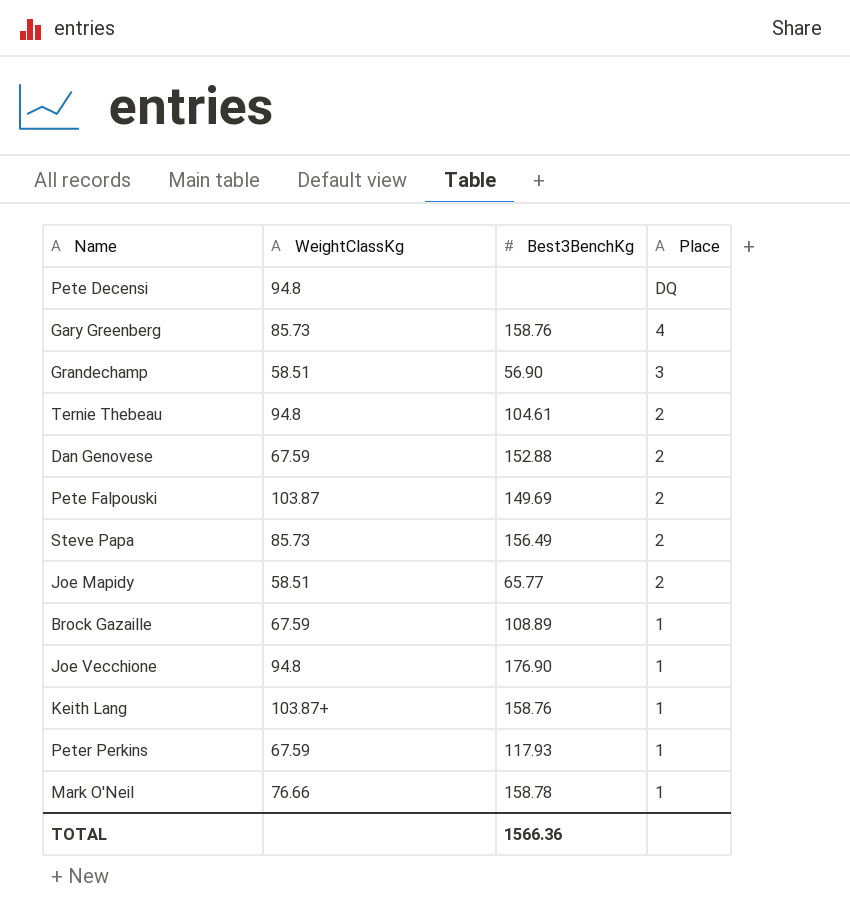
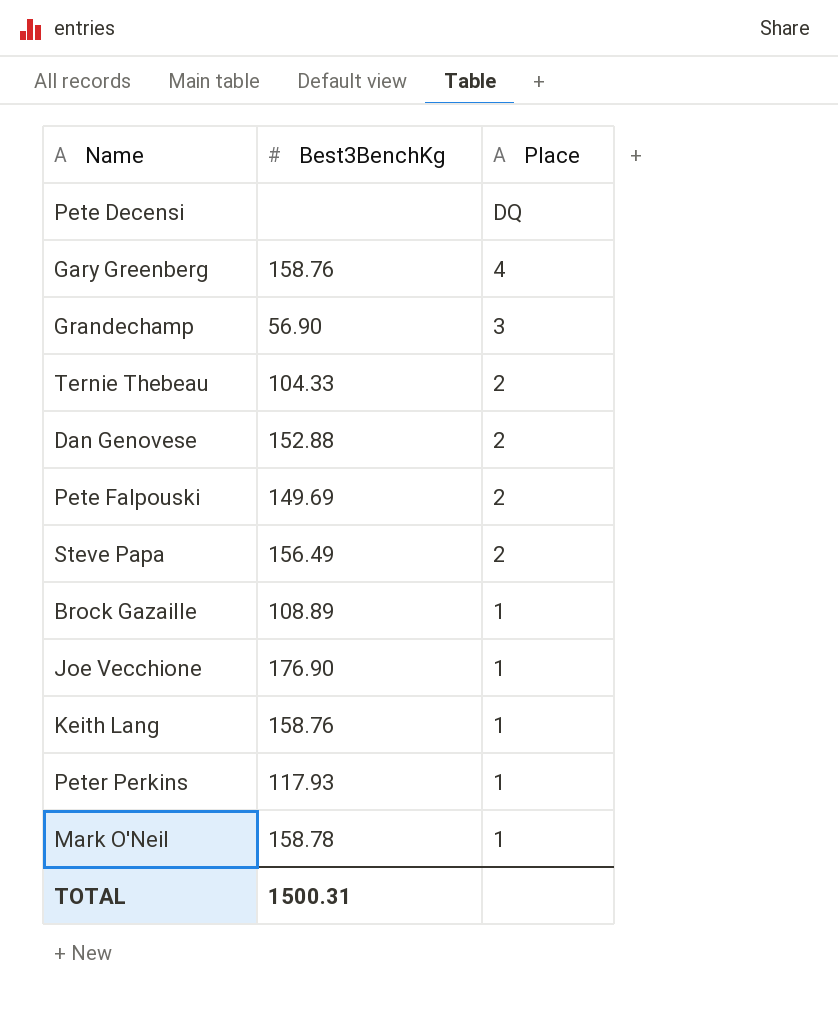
column WeightClassKg | position: 2 -> none
row Joe Mapidy: 58.51 | 65.77 | 2 -> none
Ternie Thebeau | Best3BenchKg: 104.61 -> 104.33
TOTAL | Best3BenchKg: 1566.36 -> 1500.31

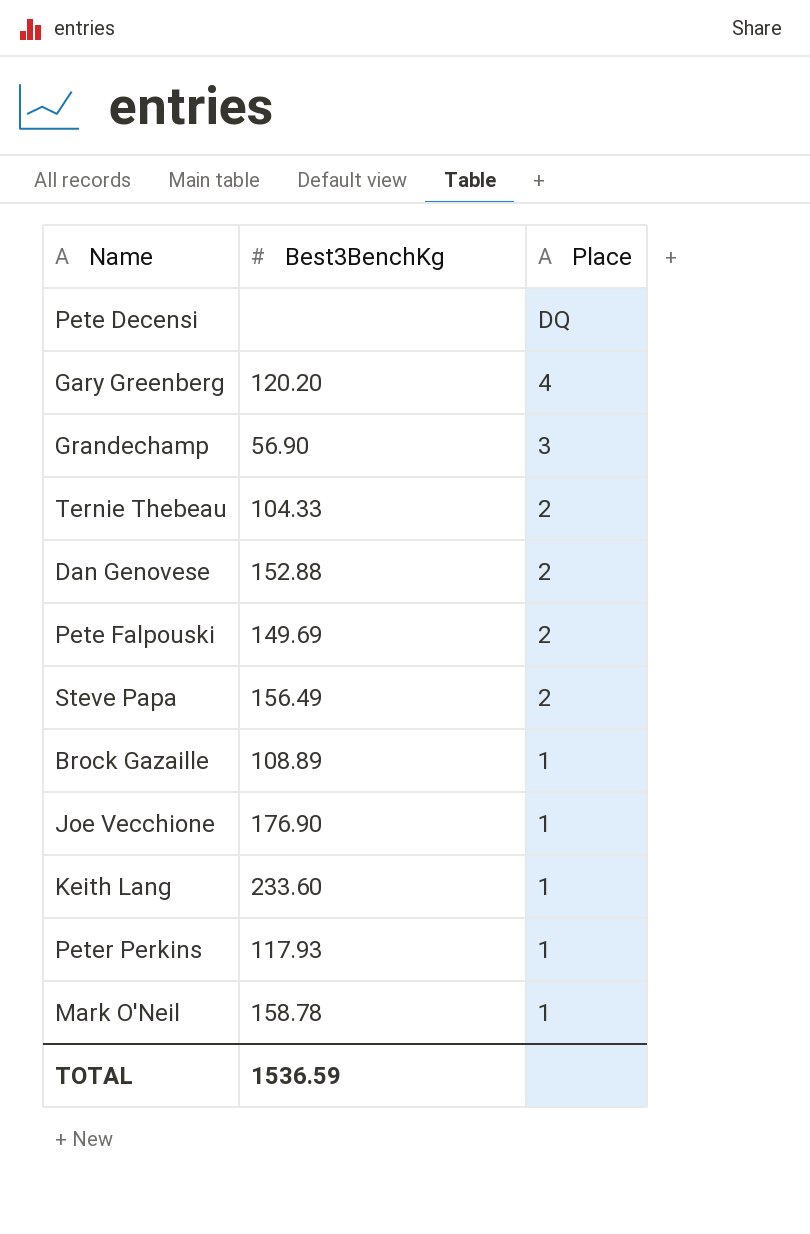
Gary Greenberg | Best3BenchKg: 158.76 -> 120.20
Keith Lang | Best3BenchKg: 158.76 -> 233.60
TOTAL | Best3BenchKg: 1500.31 -> 1536.59

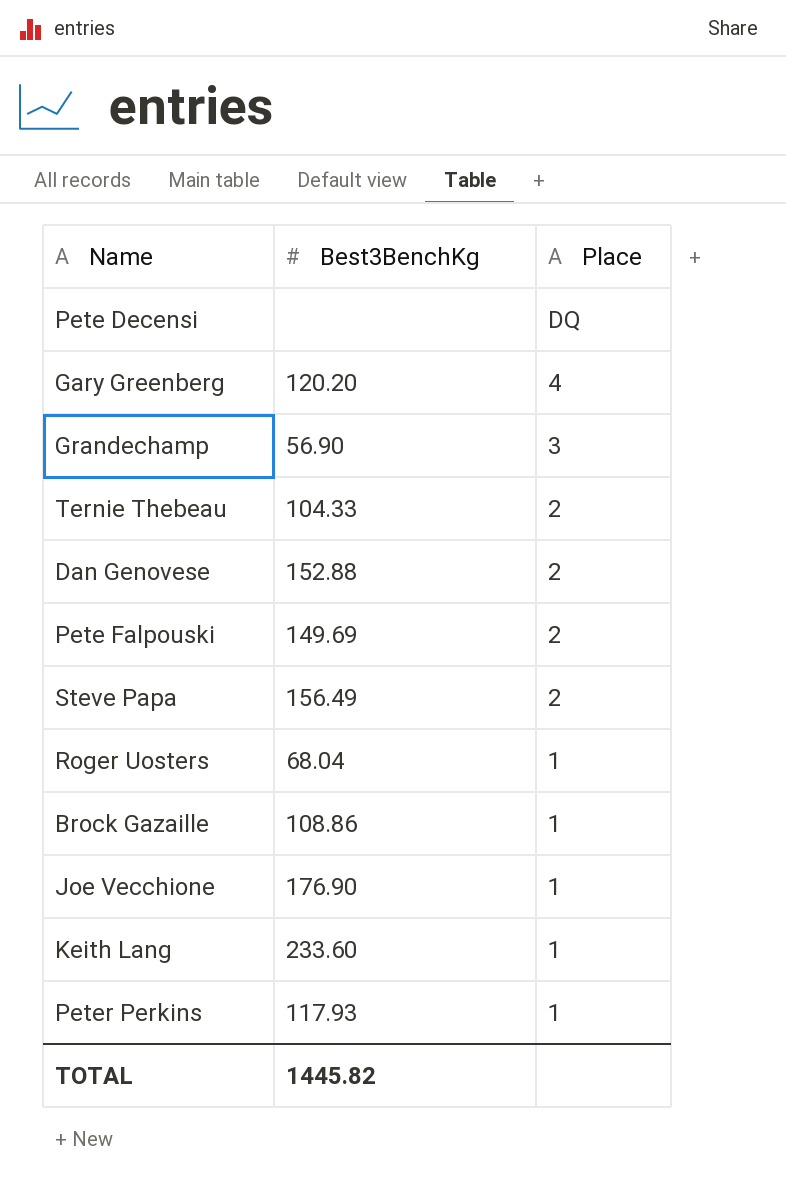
row Mark O'Neil: 158.78 | 1 -> none
row Roger Uosters: none -> 68.04 | 1
Brock Gazaille | Best3BenchKg: 108.89 -> 108.86
TOTAL | Best3BenchKg: 1536.59 -> 1445.82

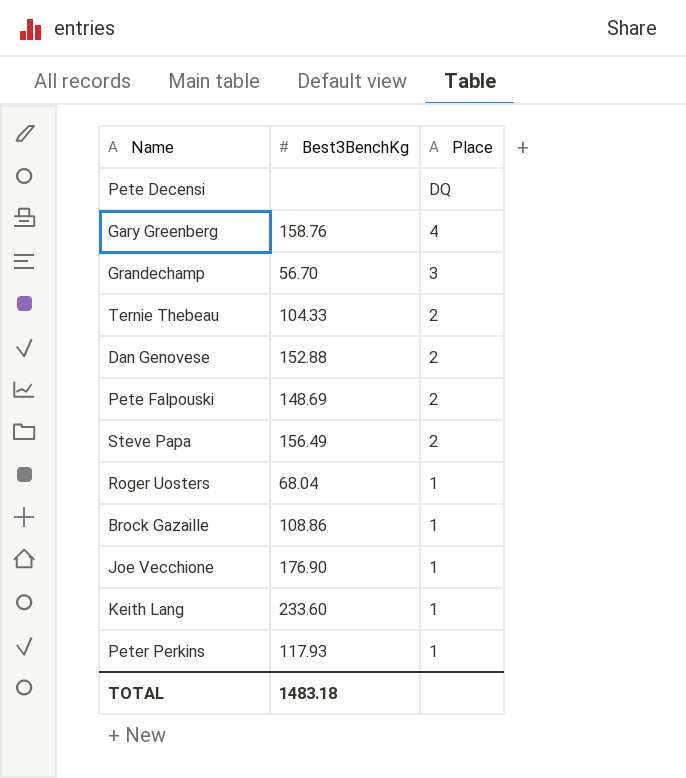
Gary Greenberg | Best3BenchKg: 120.20 -> 158.76
Grandechamp | Best3BenchKg: 56.90 -> 56.70
Pete Falpouski | Best3BenchKg: 149.69 -> 148.69
TOTAL | Best3BenchKg: 1445.82 -> 1483.18

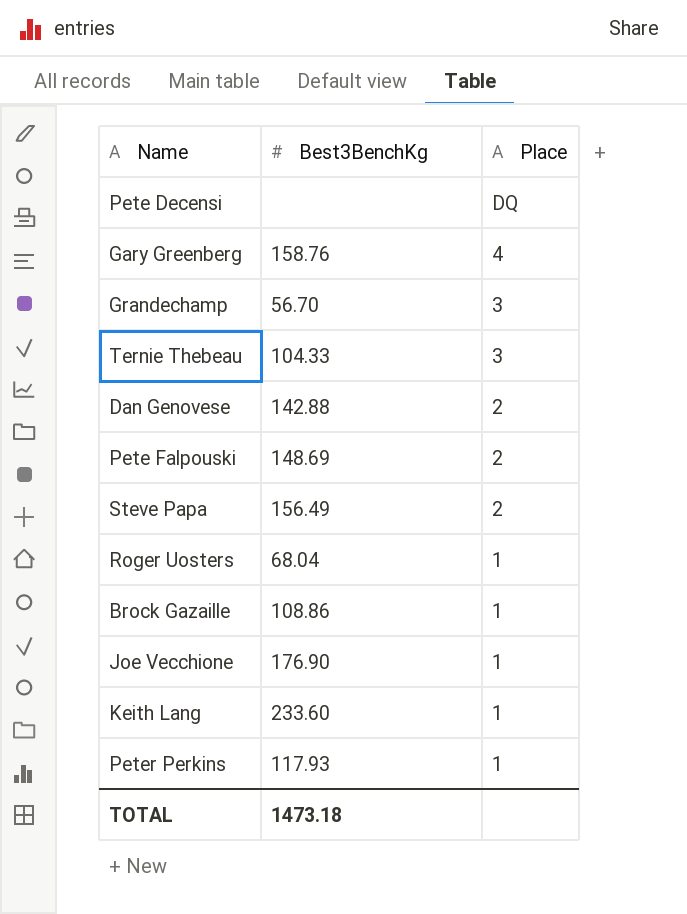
Ternie Thebeau | Place: 2 -> 3
Dan Genovese | Best3BenchKg: 152.88 -> 142.88
TOTAL | Best3BenchKg: 1483.18 -> 1473.18

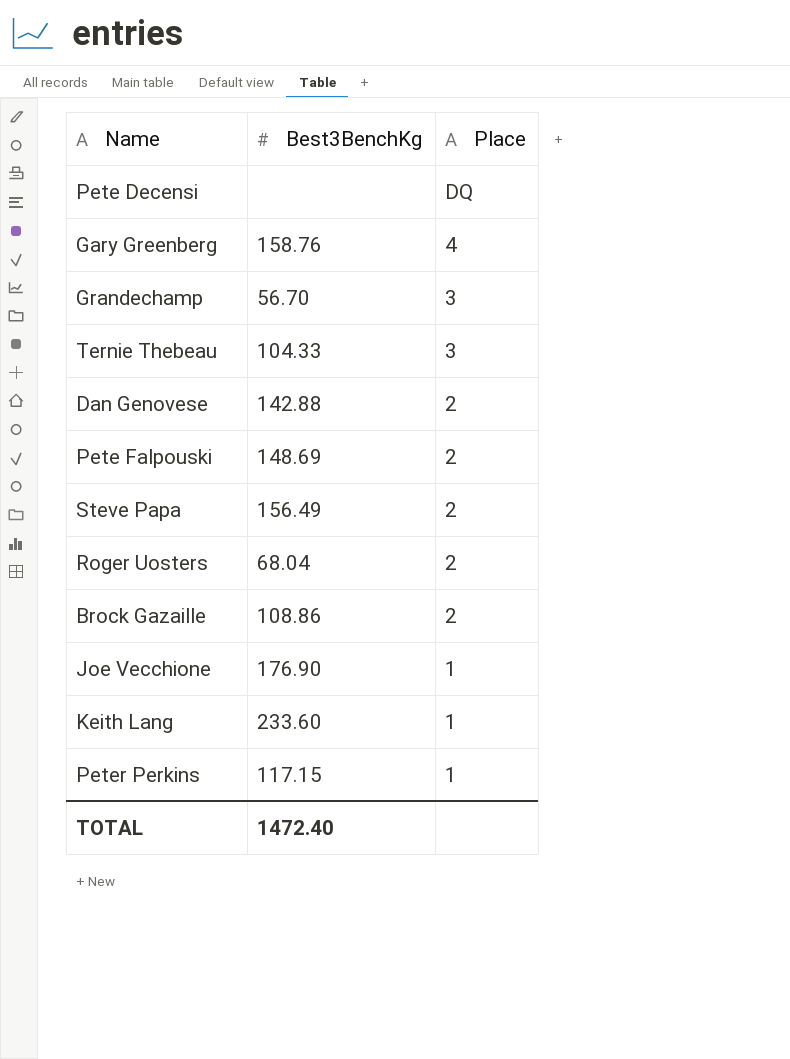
Roger Uosters | Place: 1 -> 2
Brock Gazaille | Place: 1 -> 2
Peter Perkins | Best3BenchKg: 117.93 -> 117.15
TOTAL | Best3BenchKg: 1473.18 -> 1472.40

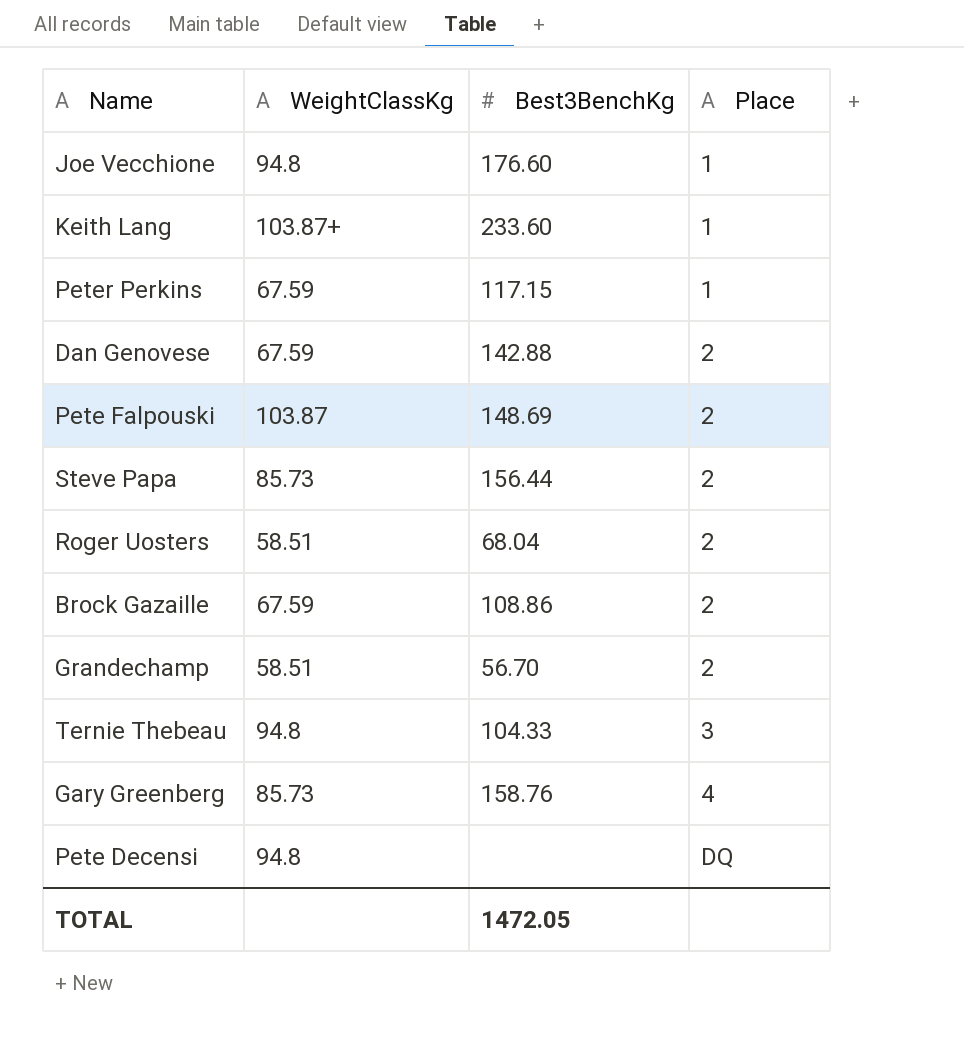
row order: Place descending -> Place ascending
column WeightClassKg | position: none -> 2
Joe Vecchione | Best3BenchKg: 176.90 -> 176.60
Steve Papa | Best3BenchKg: 156.49 -> 156.44
Grandechamp | Place: 3 -> 2
TOTAL | Best3BenchKg: 1472.40 -> 1472.05

